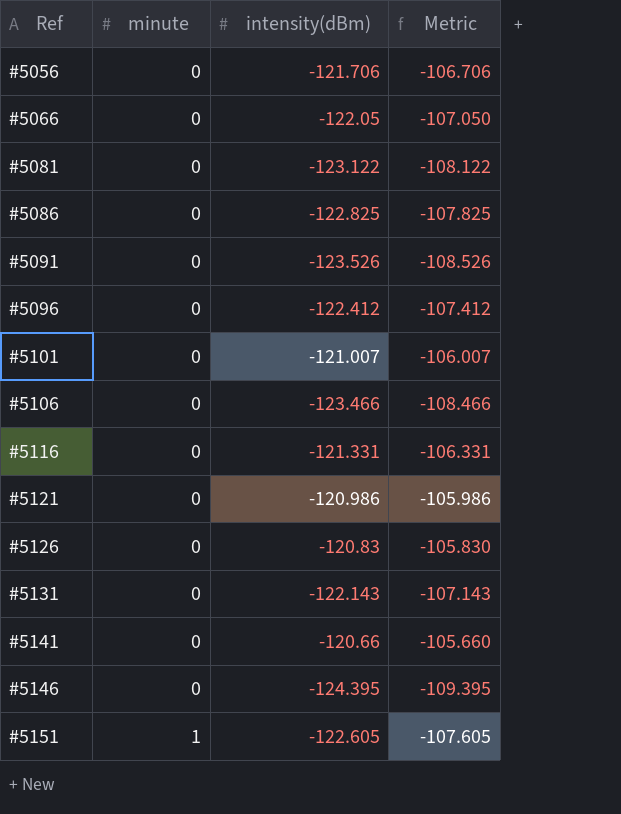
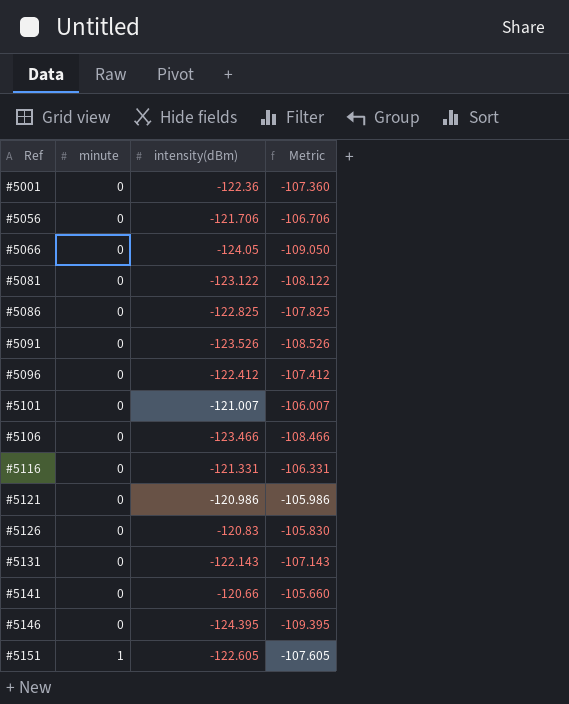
row #5001: none -> 0 | -122.36 | -107.360
#5066 | intensity(dBm): -122.05 -> -124.05
#5066 | Metric: -107.050 -> -109.050

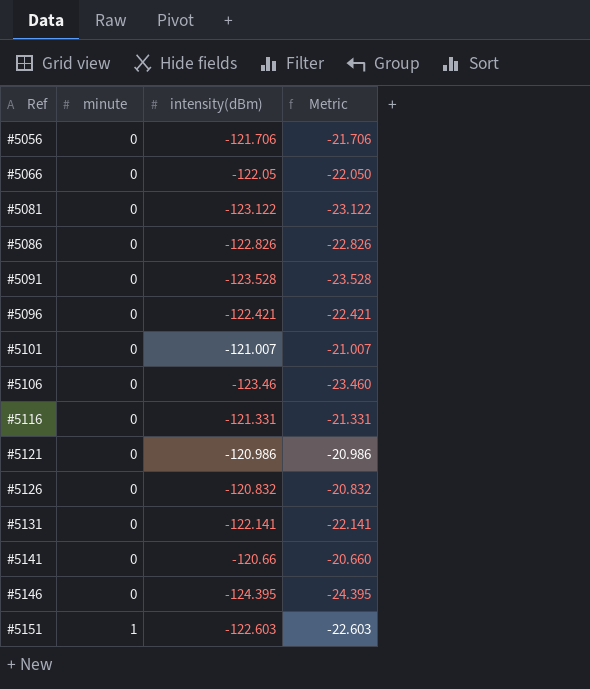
column Metric | formula: [intensity(dBm)] + 15 -> [intensity(dBm)] + 100
row #5001: 0 | -122.36 | -107.360 -> none
#5066 | intensity(dBm): -124.05 -> -122.05
#5086 | intensity(dBm): -122.825 -> -122.826
#5091 | intensity(dBm): -123.526 -> -123.528
#5096 | intensity(dBm): -122.412 -> -122.421
#5106 | intensity(dBm): -123.466 -> -123.46
#5126 | intensity(dBm): -120.83 -> -120.832
#5131 | intensity(dBm): -122.143 -> -122.141
#5151 | intensity(dBm): -122.605 -> -122.603

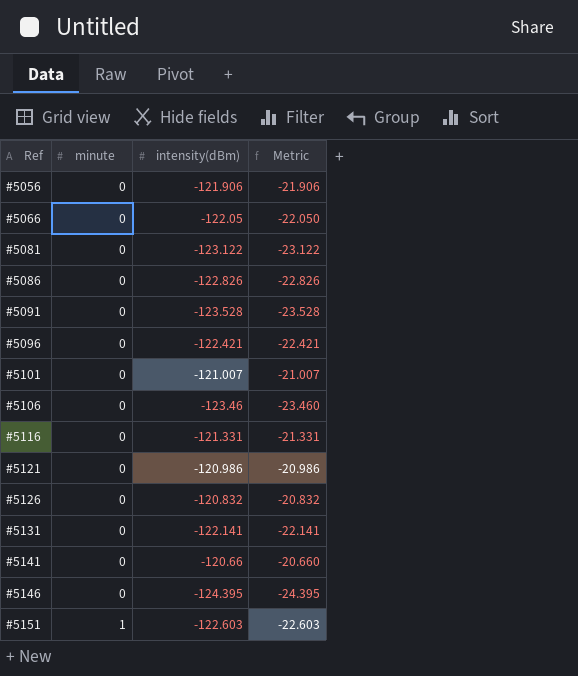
#5056 | intensity(dBm): -121.706 -> -121.906
#5056 | Metric: -21.706 -> -21.906

